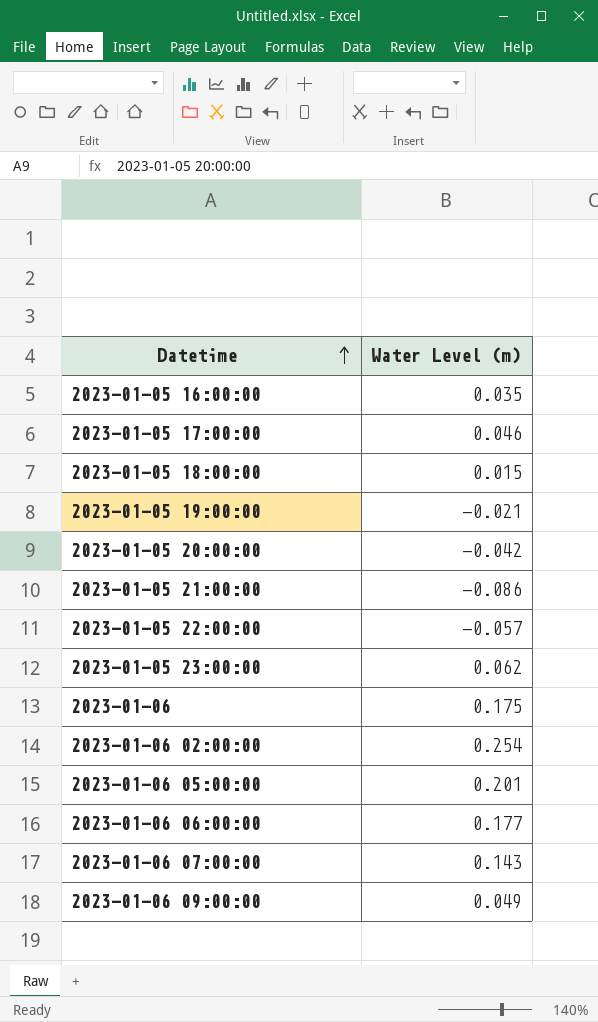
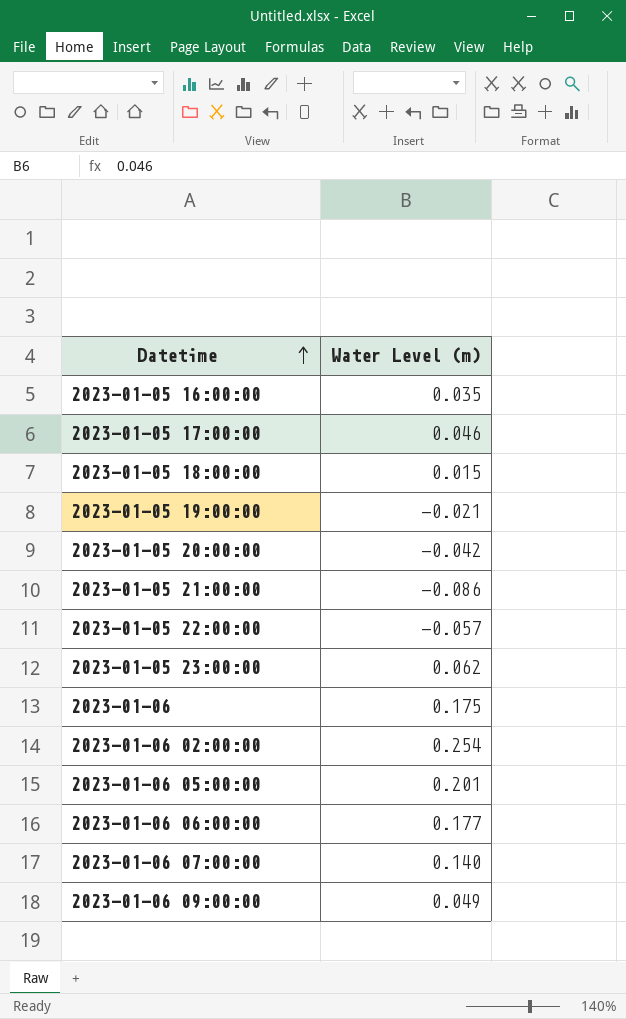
2023-01-06 07:00:00 | Water Level (m): 0.143 -> 0.140

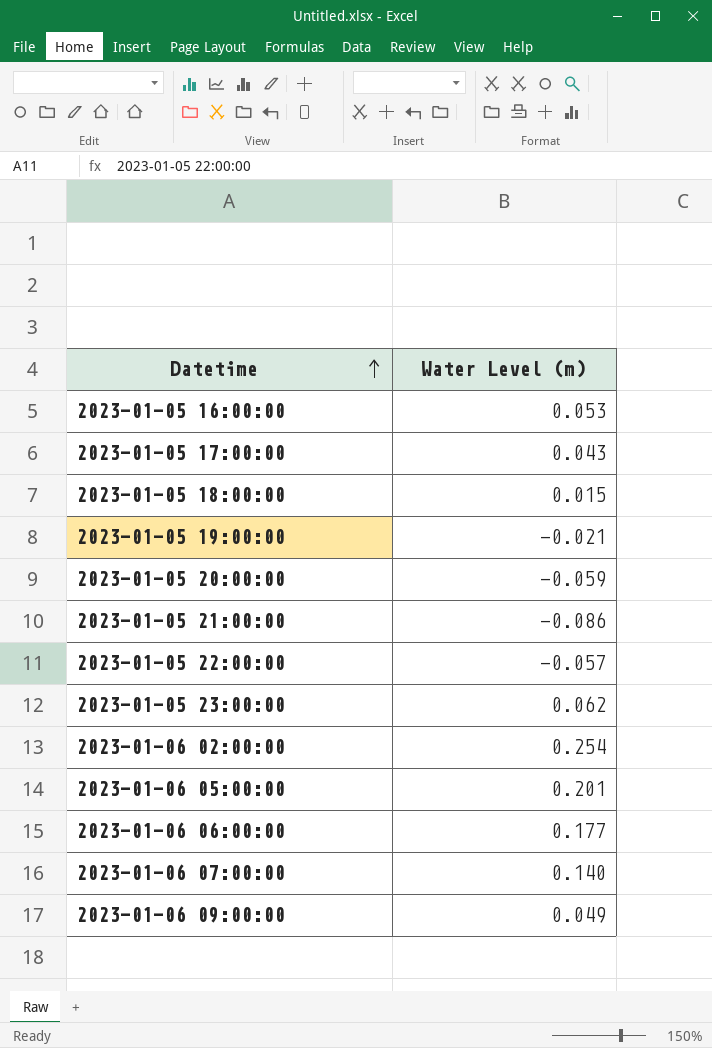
row 2023-01-06: 0.175 -> none
2023-01-05 16:00:00 | Water Level (m): 0.035 -> 0.053
2023-01-05 17:00:00 | Water Level (m): 0.046 -> 0.043
2023-01-05 20:00:00 | Water Level (m): -0.042 -> -0.059

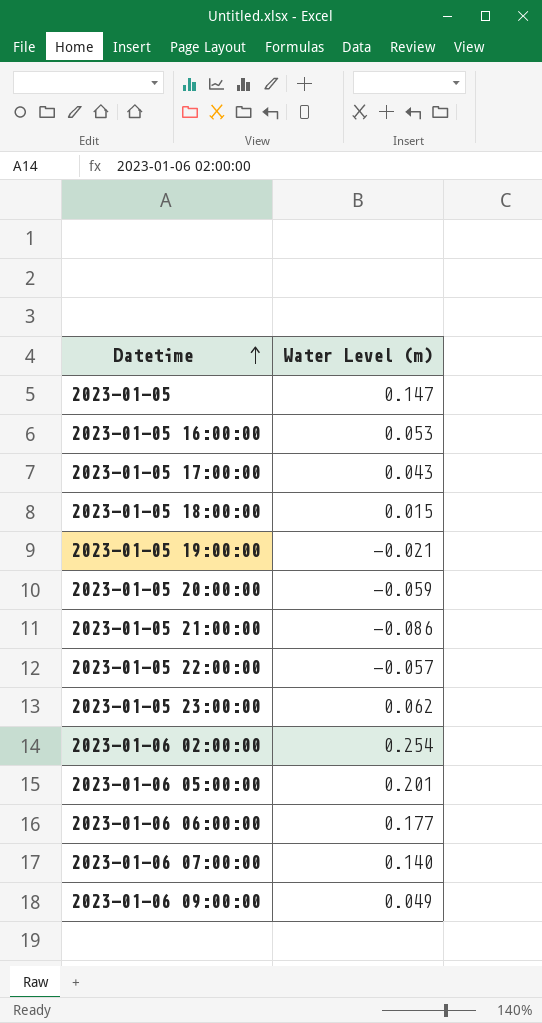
row 2023-01-05: none -> 0.147

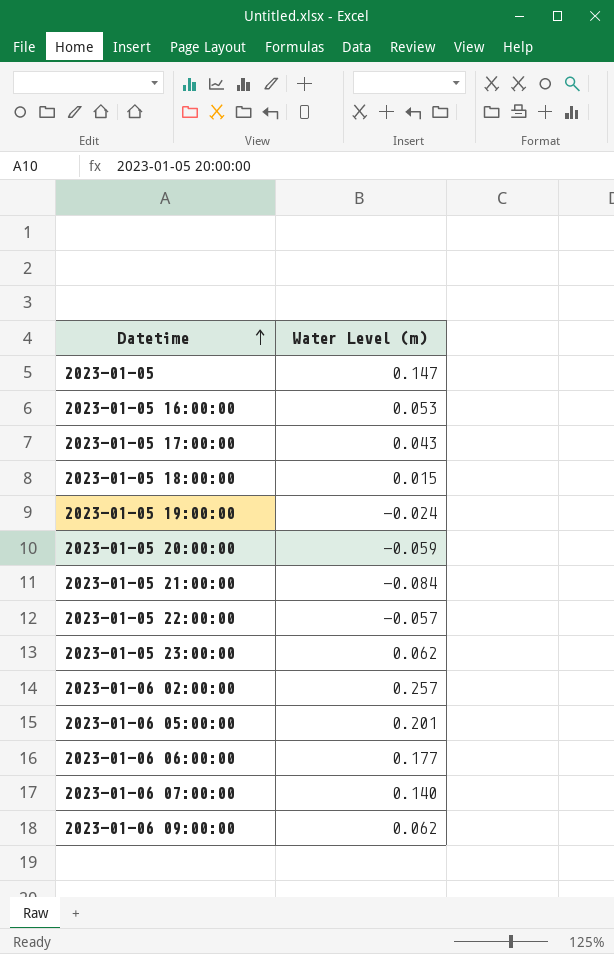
2023-01-05 19:00:00 | Water Level (m): -0.021 -> -0.024
2023-01-05 21:00:00 | Water Level (m): -0.086 -> -0.084
2023-01-06 02:00:00 | Water Level (m): 0.254 -> 0.257
2023-01-06 09:00:00 | Water Level (m): 0.049 -> 0.062

